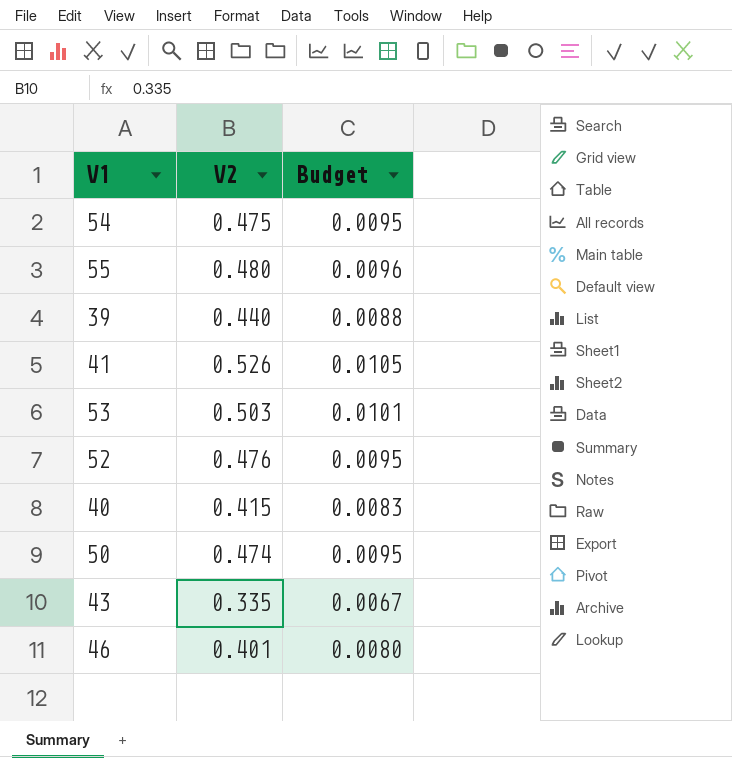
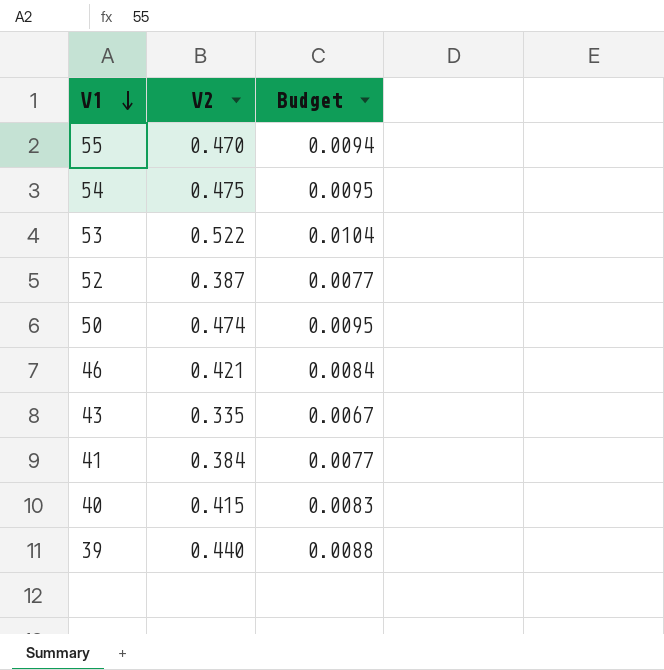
row order: none -> V1 descending
55 | V2: 0.480 -> 0.470
55 | Budget: 0.0096 -> 0.0094
53 | V2: 0.503 -> 0.522
53 | Budget: 0.0101 -> 0.0104
52 | V2: 0.476 -> 0.387
52 | Budget: 0.0095 -> 0.0077
46 | V2: 0.401 -> 0.421
46 | Budget: 0.0080 -> 0.0084
41 | V2: 0.526 -> 0.384
41 | Budget: 0.0105 -> 0.0077

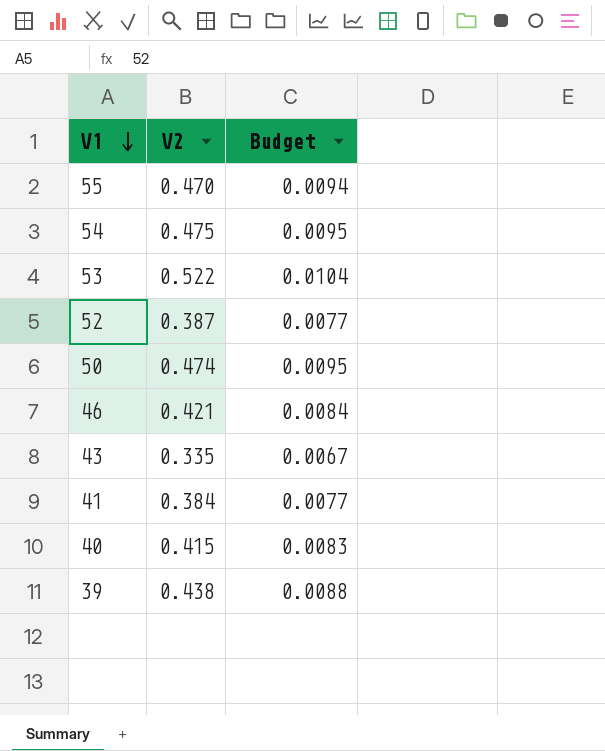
39 | V2: 0.440 -> 0.438

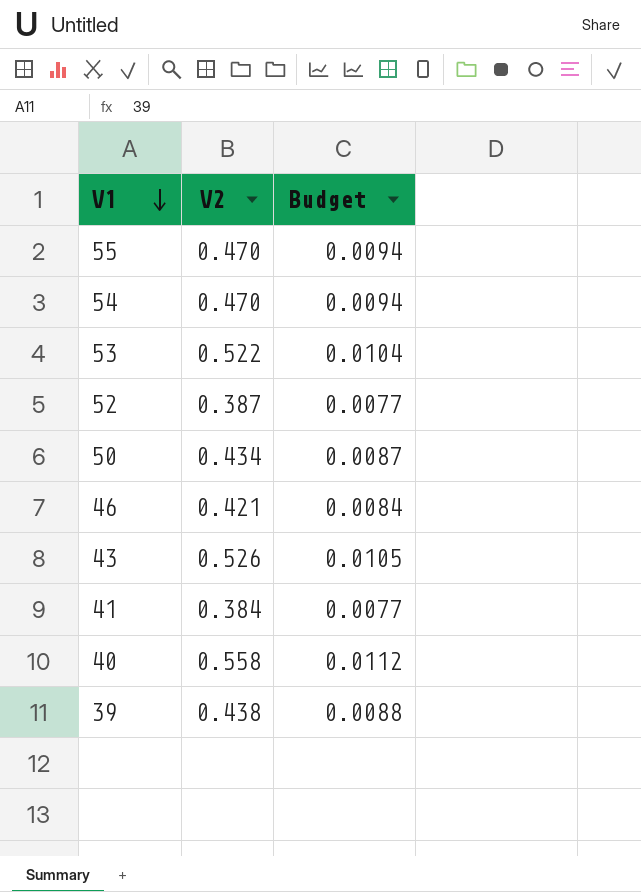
54 | V2: 0.475 -> 0.470
54 | Budget: 0.0095 -> 0.0094
50 | V2: 0.474 -> 0.434
50 | Budget: 0.0095 -> 0.0087
43 | V2: 0.335 -> 0.526
43 | Budget: 0.0067 -> 0.0105
40 | V2: 0.415 -> 0.558
40 | Budget: 0.0083 -> 0.0112

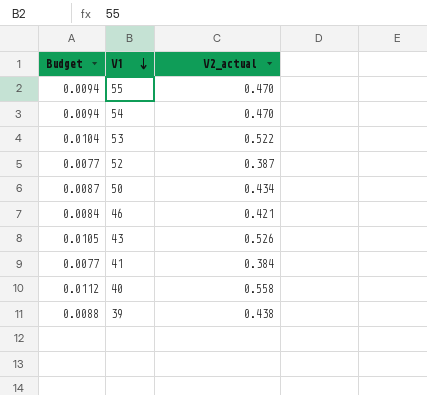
column Budget | position: 3 -> 1
column name: V2 -> V2_actual

